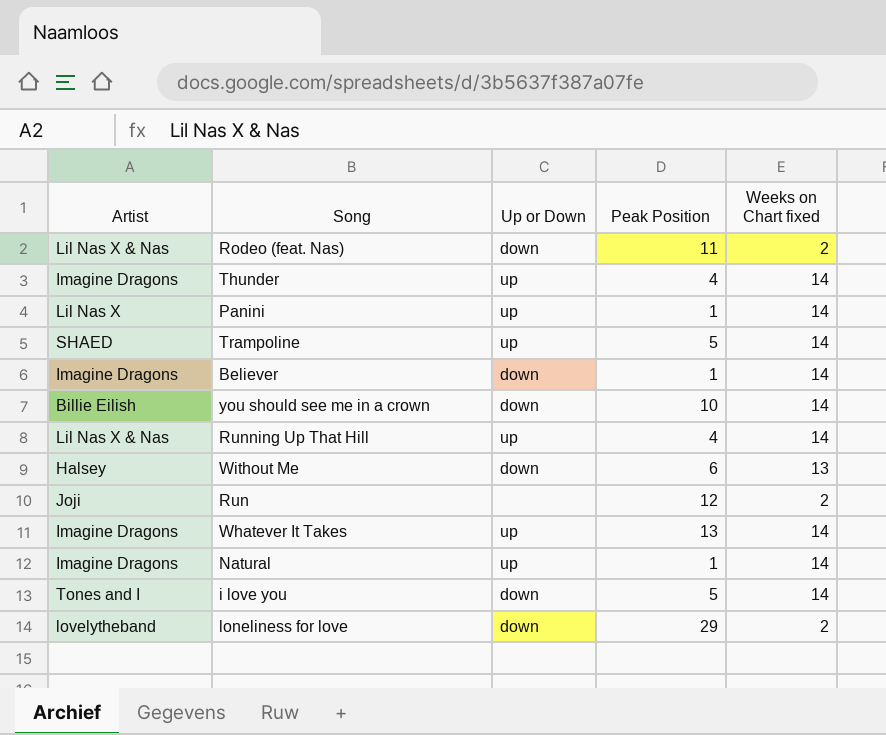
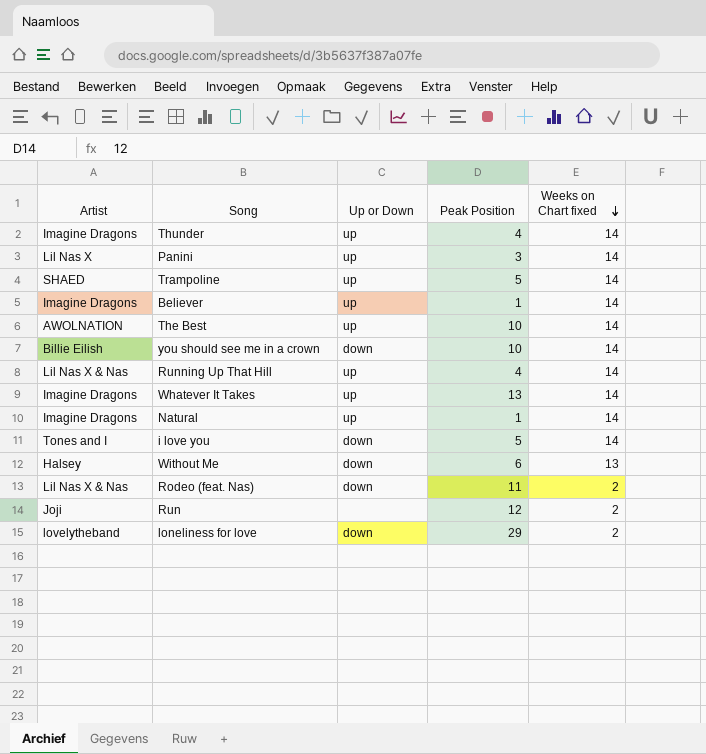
row order: none -> Weeks on Chart fixed descending
Panini | Peak Position: 1 -> 3
Believer | Up or Down: down -> up
row The Best: none -> AWOLNATION | up | 10 | 14

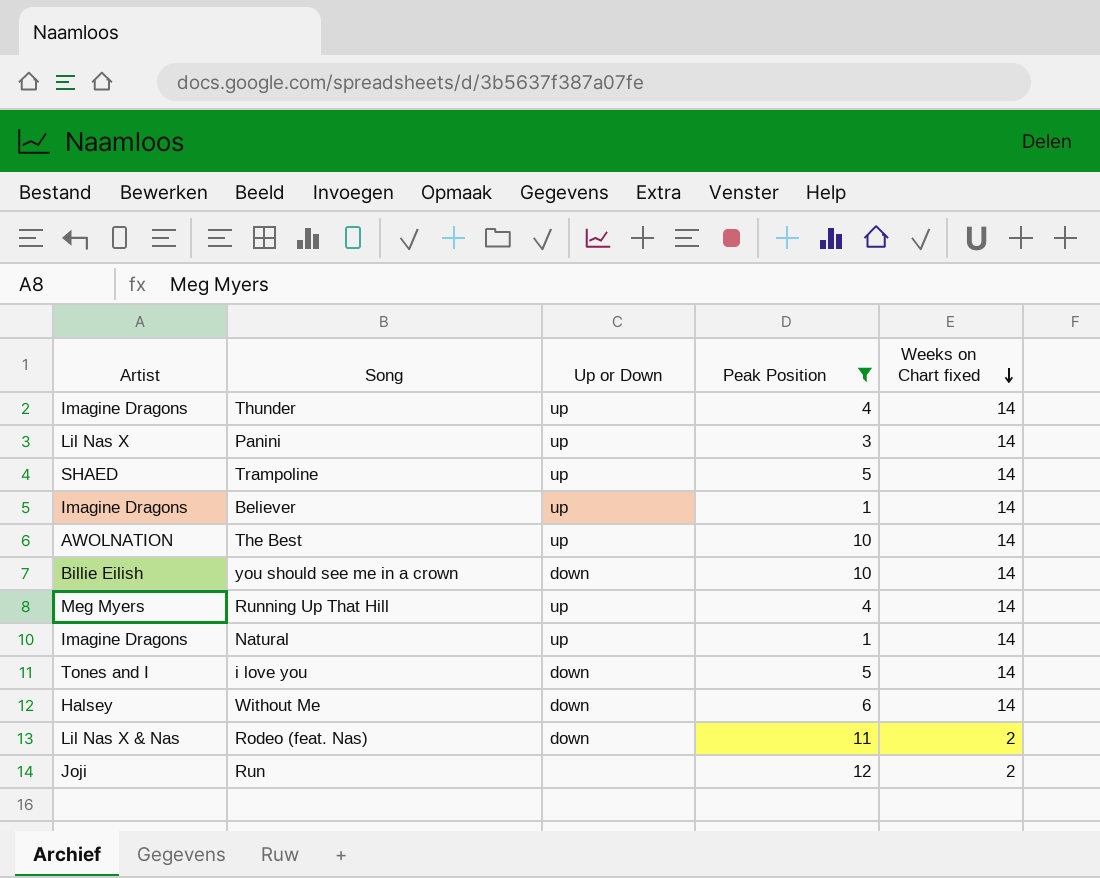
filter: none -> Peak Position <= 12
Running Up That Hill | Artist: Lil Nas X & Nas -> Meg Myers
Without Me | Weeks on Chart fixed: 13 -> 14

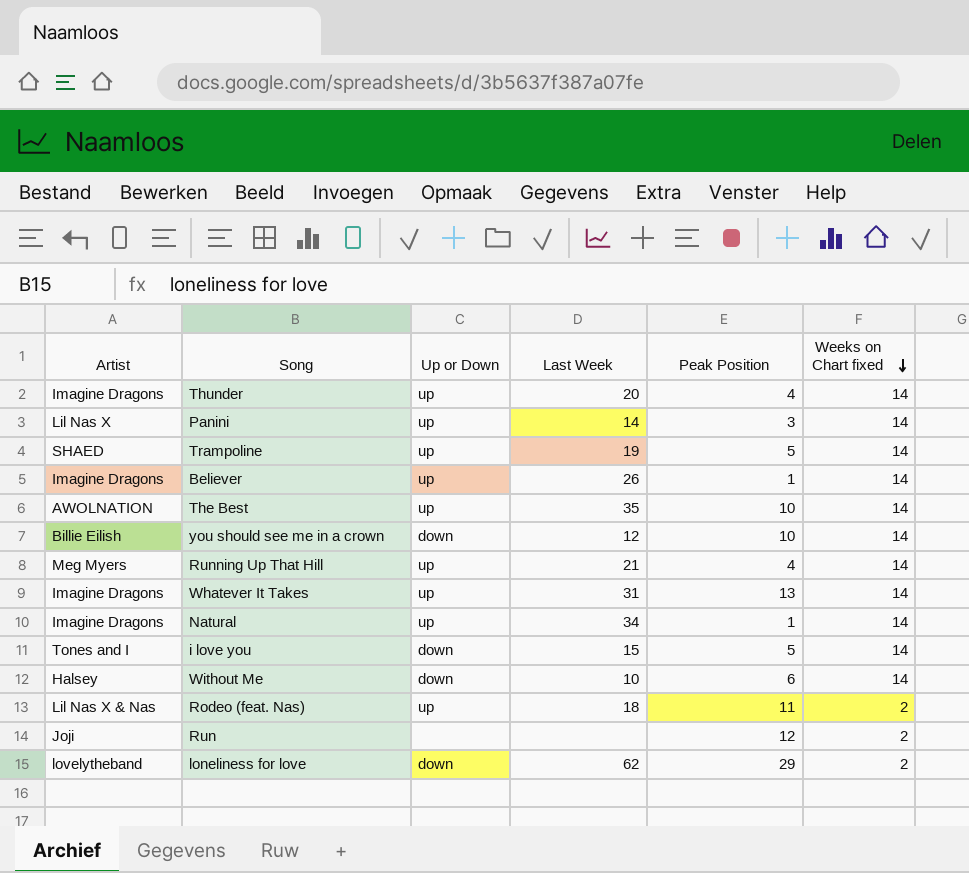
filter: Peak Position <= 12 -> none
column Last Week | position: none -> 4
Rodeo (feat. Nas) | Up or Down: down -> up

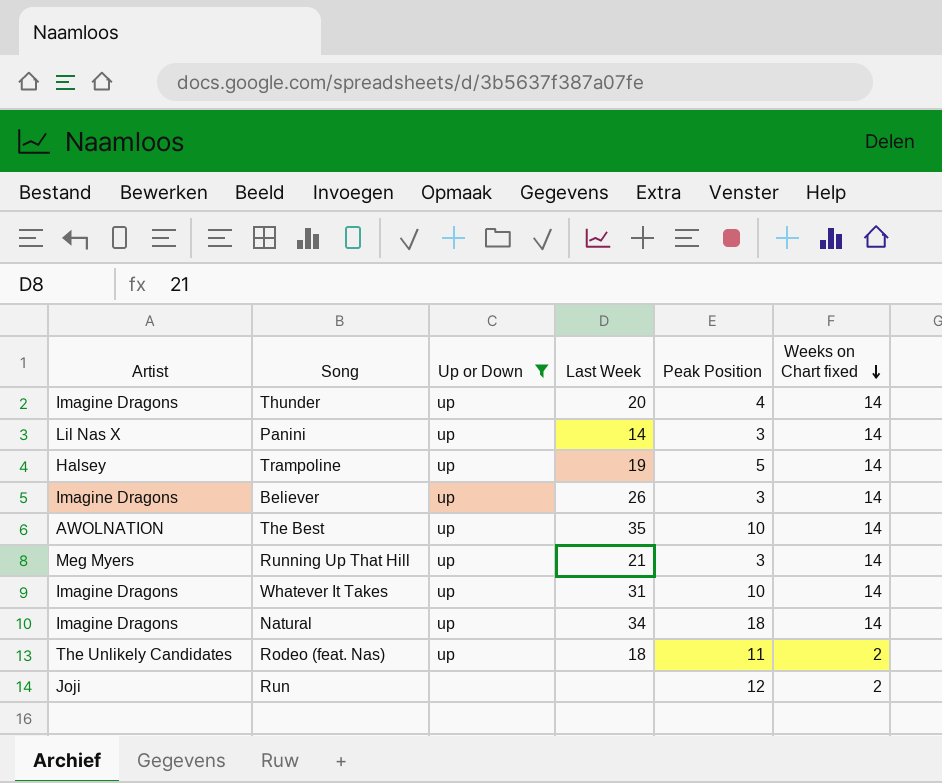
filter: none -> Up or Down != down
Trampoline | Artist: SHAED -> Halsey
Believer | Peak Position: 1 -> 3
Running Up That Hill | Peak Position: 4 -> 3
Whatever It Takes | Peak Position: 13 -> 10
Natural | Peak Position: 1 -> 18
Rodeo (feat. Nas) | Artist: Lil Nas X & Nas -> The Unlikely Candidates

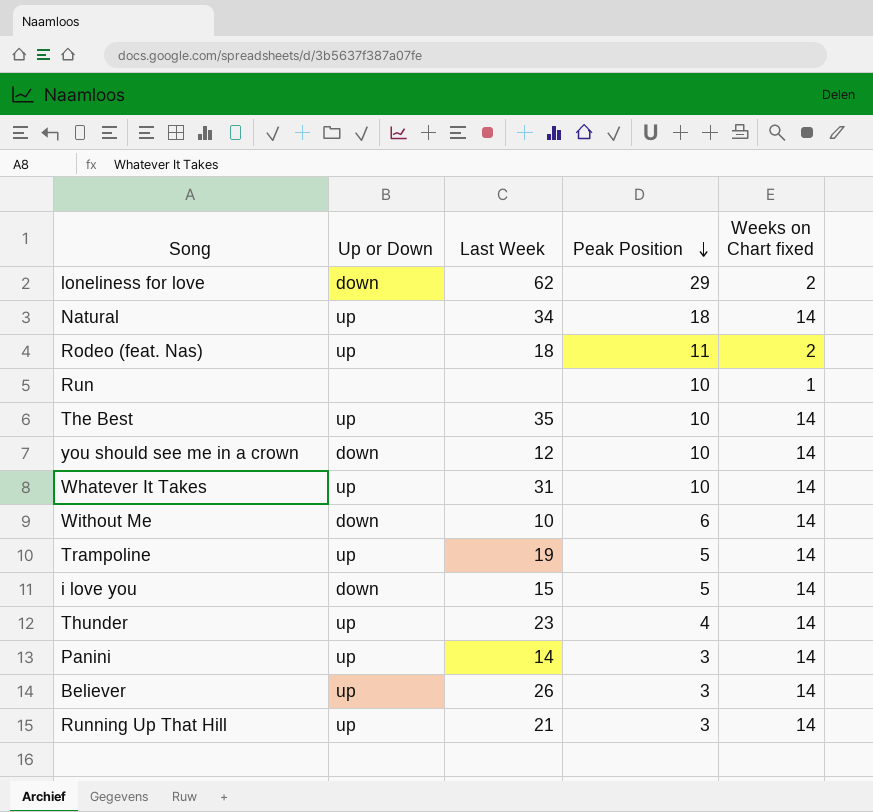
filter: Up or Down != down -> none
row order: Weeks on Chart fixed descending -> Peak Position descending
column Artist | position: 1 -> none
Run | Peak Position: 12 -> 10
Run | Weeks on Chart fixed: 2 -> 1
Thunder | Last Week: 20 -> 23

